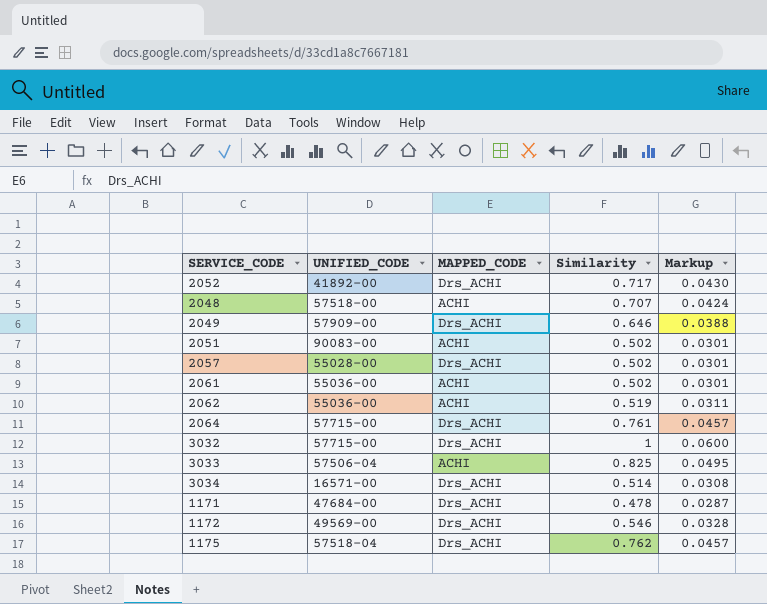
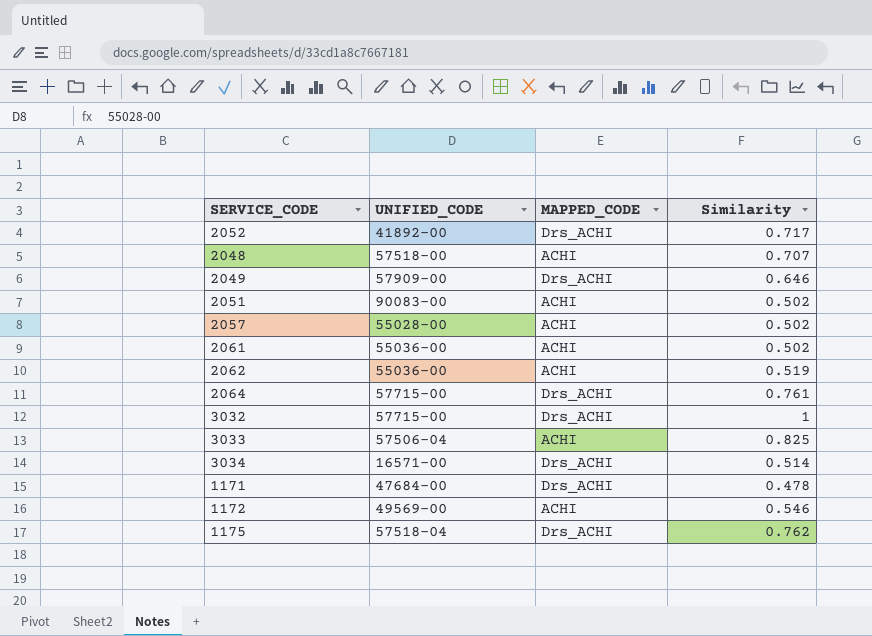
column Markup | formula: [Similarity] * 0.06 -> none
2057 | MAPPED_CODE: Drs_ACHI -> ACHI
1172 | MAPPED_CODE: Drs_ACHI -> ACHI

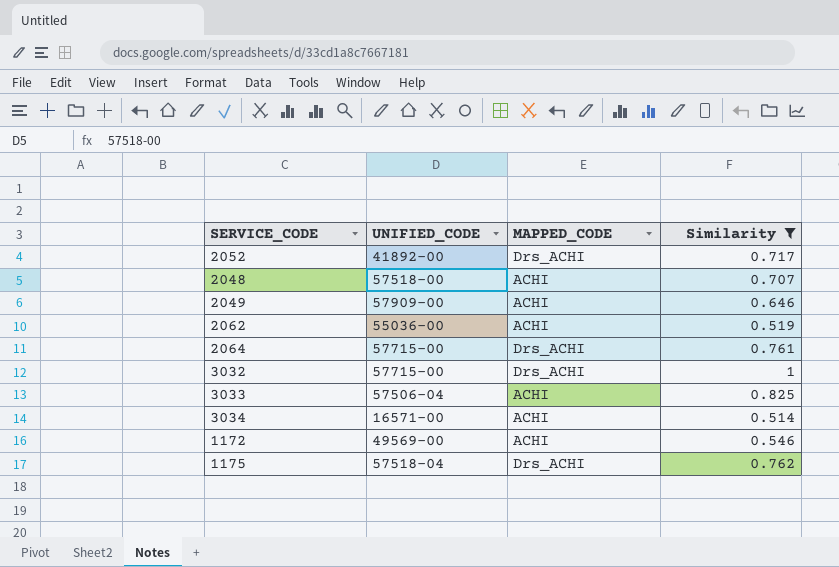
filter: none -> Similarity >= 0.514
2049 | MAPPED_CODE: Drs_ACHI -> ACHI
3034 | MAPPED_CODE: Drs_ACHI -> ACHI

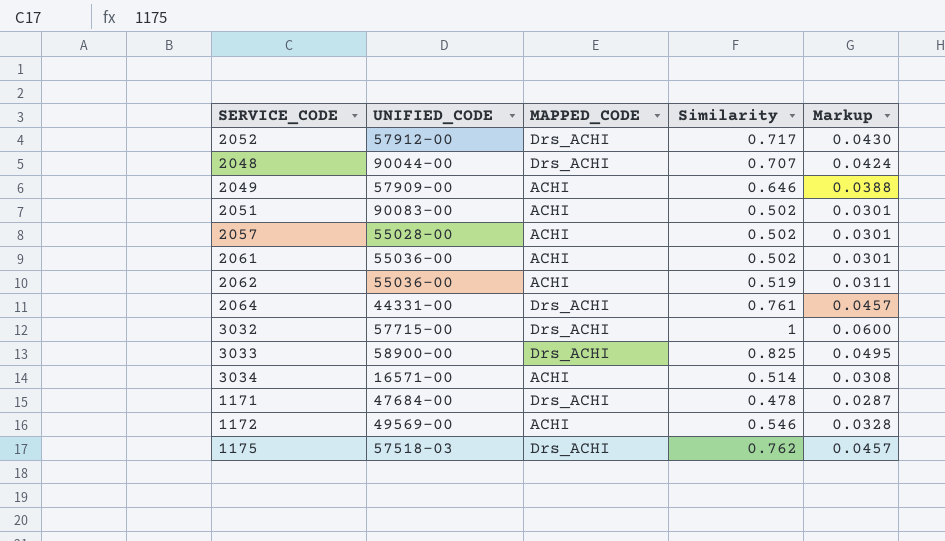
filter: Similarity >= 0.514 -> none
column Markup | formula: none -> [Similarity] * 0.06
2052 | UNIFIED_CODE: 41892-00 -> 57912-00
2048 | UNIFIED_CODE: 57518-00 -> 90044-00
2048 | MAPPED_CODE: ACHI -> Drs_ACHI
2064 | UNIFIED_CODE: 57715-00 -> 44331-00
3033 | UNIFIED_CODE: 57506-04 -> 58900-00
3033 | MAPPED_CODE: ACHI -> Drs_ACHI
1175 | UNIFIED_CODE: 57518-04 -> 57518-03

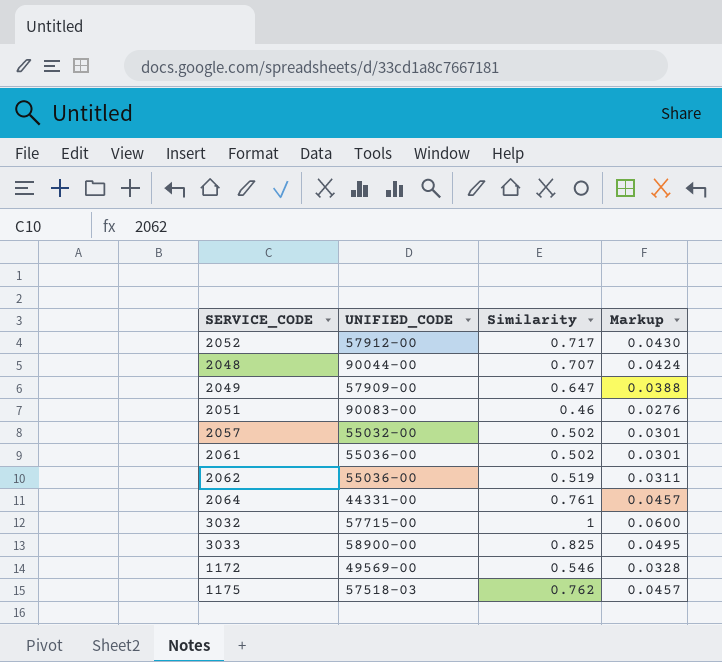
column MAPPED_CODE | position: 3 -> none
row 3034: 16571-00 | ACHI | 0.514 | 0.0308 -> none
row 1171: 47684-00 | Drs_ACHI | 0.478 | 0.0287 -> none
2049 | Similarity: 0.646 -> 0.647
2051 | Similarity: 0.502 -> 0.46
2051 | Markup: 0.0301 -> 0.0276
2057 | UNIFIED_CODE: 55028-00 -> 55032-00

